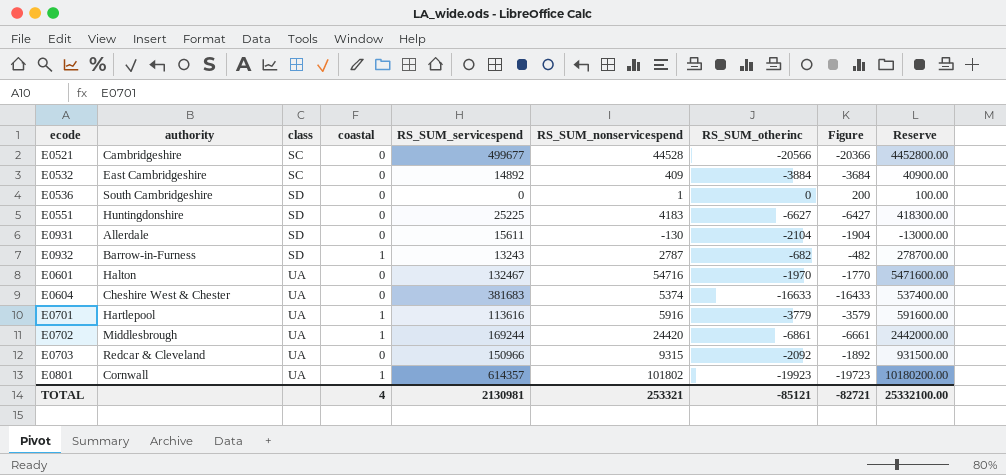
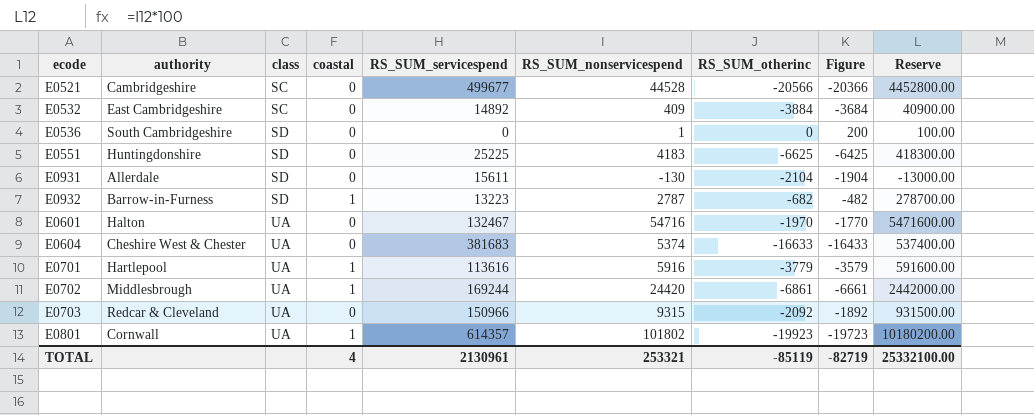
E0551 | RS_SUM_otherinc: -6627 -> -6625
E0551 | Figure: -6427 -> -6425
E0932 | RS_SUM_servicespend: 13243 -> 13223
TOTAL | RS_SUM_servicespend: 2130981 -> 2130961
TOTAL | RS_SUM_otherinc: -85121 -> -85119
TOTAL | Figure: -82721 -> -82719

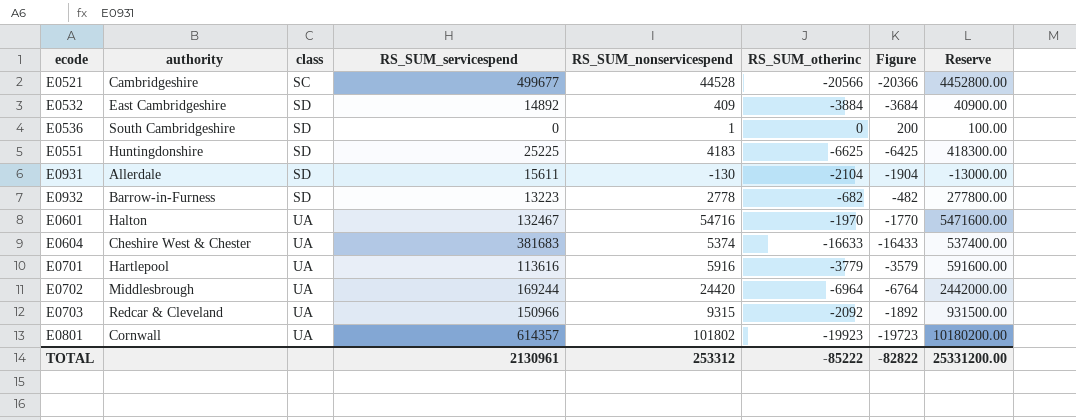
column coastal | position: 4 -> none
E0532 | class: SC -> SD
E0932 | RS_SUM_nonservicespend: 2787 -> 2778
E0932 | Reserve: 278700.00 -> 277800.00
E0702 | RS_SUM_otherinc: -6861 -> -6964
E0702 | Figure: -6661 -> -6764
TOTAL | RS_SUM_nonservicespend: 253321 -> 253312
TOTAL | RS_SUM_otherinc: -85119 -> -85222
TOTAL | Figure: -82719 -> -82822
TOTAL | Reserve: 25332100.00 -> 25331200.00

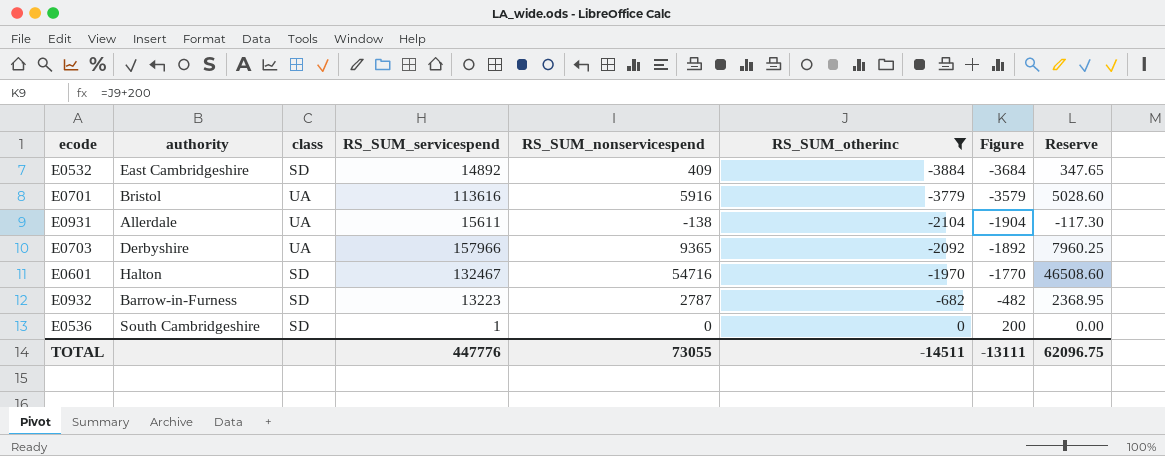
filter: none -> RS_SUM_otherinc >= -3884
row order: class ascending -> RS_SUM_otherinc ascending
column Reserve | formula: [RS_SUM_nonservicespend] * 100 -> [RS_SUM_nonservicespend] * 0.85
E0701 | authority: Hartlepool -> Bristol
E0931 | class: SD -> UA
E0931 | RS_SUM_nonservicespend: -130 -> -138
E0703 | authority: Redcar & Cleveland -> Derbyshire
E0703 | RS_SUM_servicespend: 150966 -> 157966
E0703 | RS_SUM_nonservicespend: 9315 -> 9365
E0601 | class: UA -> SD
E0932 | RS_SUM_nonservicespend: 2778 -> 2787
E0536 | RS_SUM_servicespend: 0 -> 1
E0536 | RS_SUM_nonservicespend: 1 -> 0
TOTAL | RS_SUM_servicespend: 2130961 -> 447776
TOTAL | RS_SUM_nonservicespend: 253312 -> 73055
TOTAL | RS_SUM_otherinc: -85222 -> -14511
TOTAL | Figure: -82822 -> -13111
TOTAL | Reserve: 25331200.00 -> 62096.75

